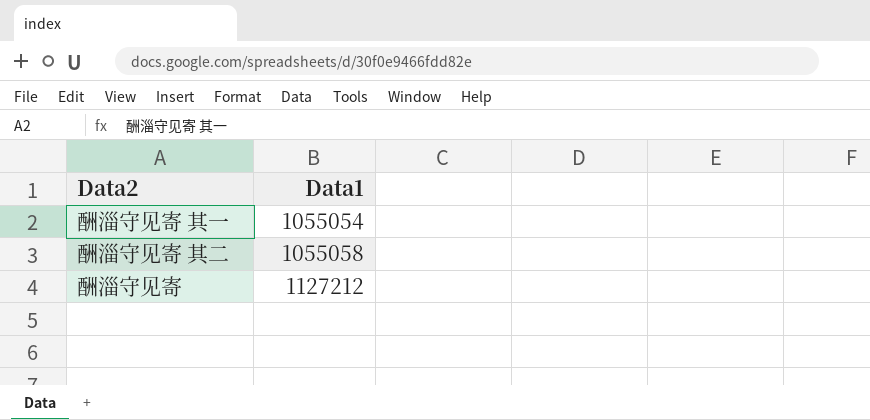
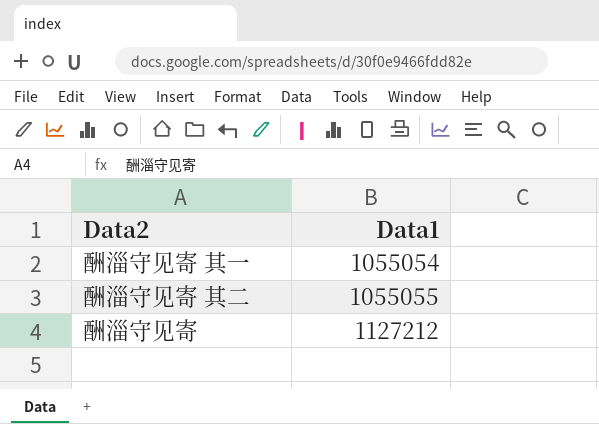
酬淄守见寄 其二 | Data1: 1055058 -> 1055055

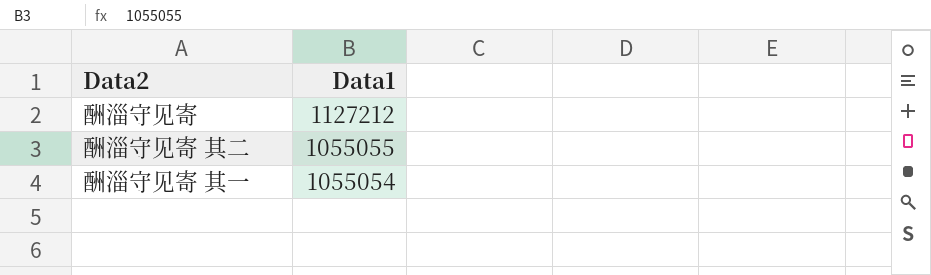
row order: Data1 ascending -> Data1 descending

